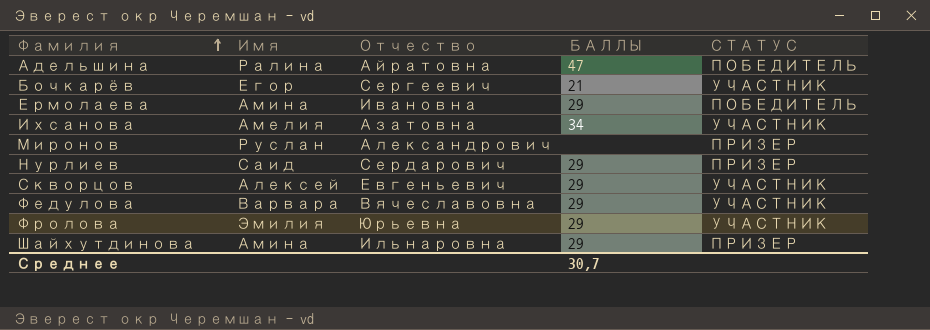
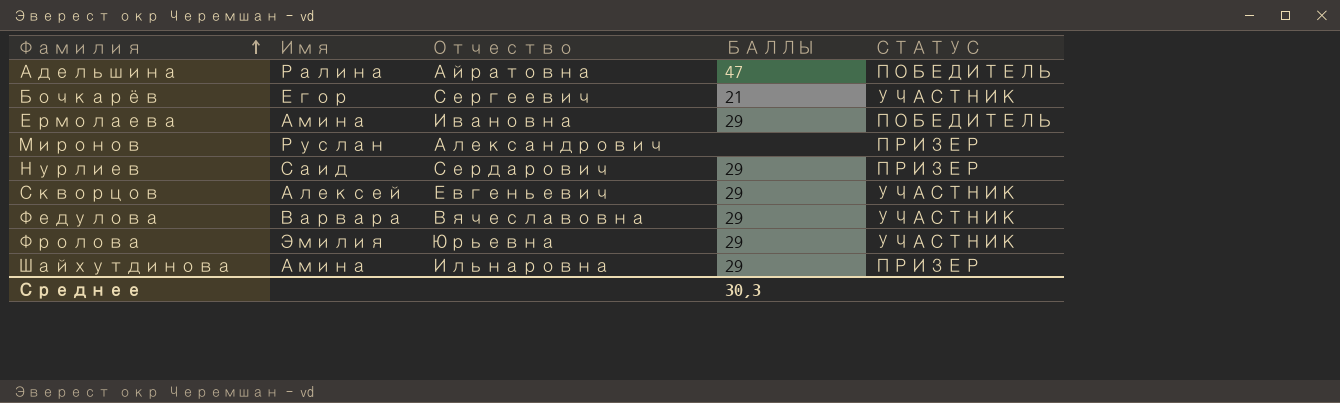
row Ихсанова: Амелия | Азатовна | 34 | УЧАСТНИК -> none
Среднее | БАЛЛЫ: 30,7 -> 30,3

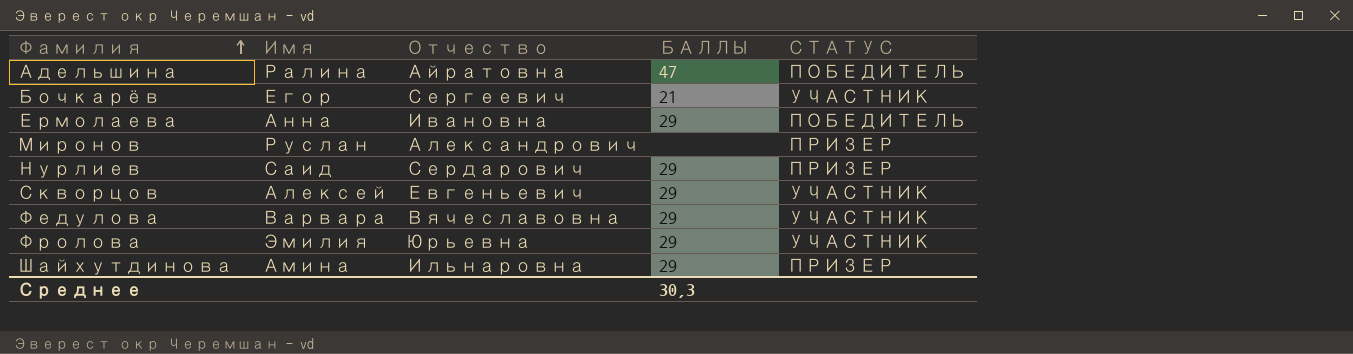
Ермолаева | Имя: Амина -> Анна

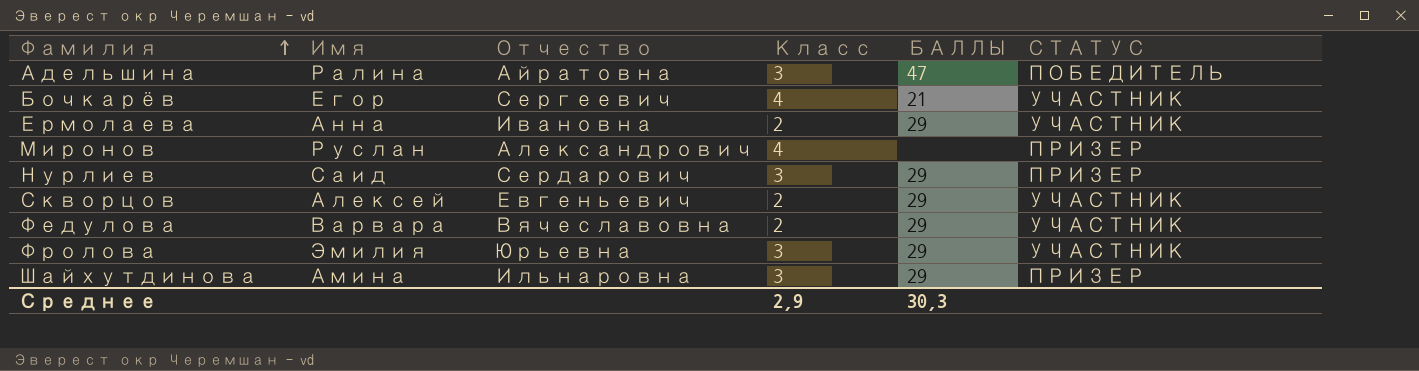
column Класс | position: none -> 4
Ермолаева | СТАТУС: ПОБЕДИТЕЛЬ -> УЧАСТНИК

